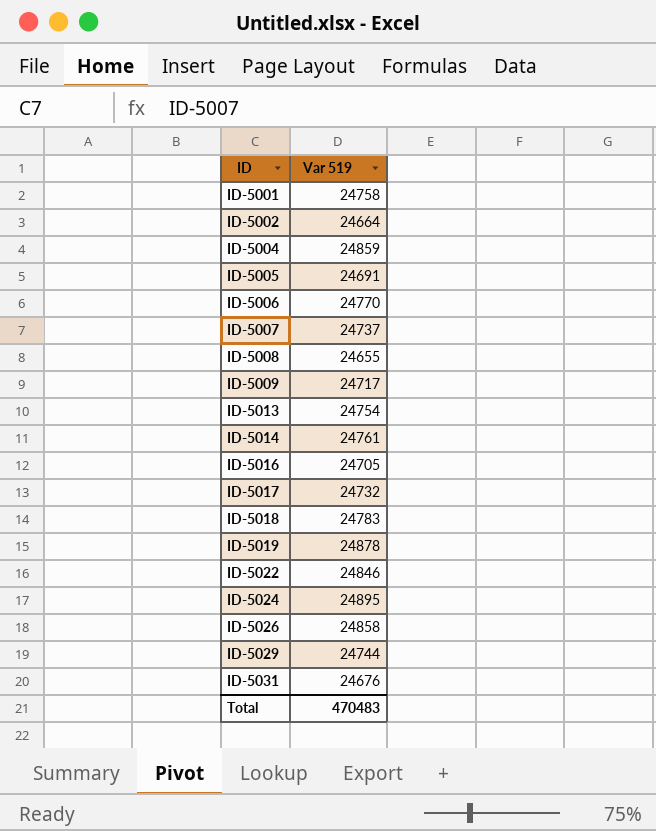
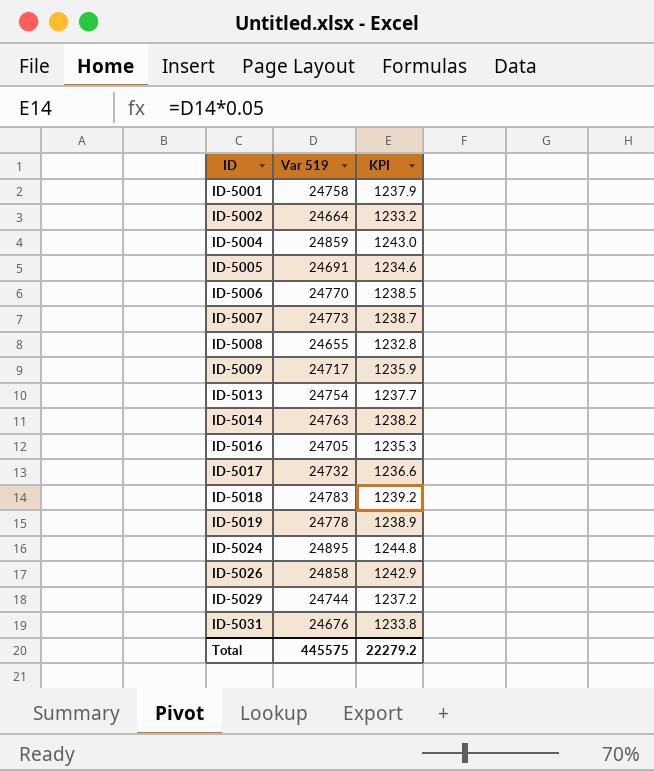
column KPI | formula: none -> [Var 519] * 0.05
row ID-5022: 24846 -> none
ID-5007 | Var 519: 24737 -> 24773
ID-5014 | Var 519: 24761 -> 24763
ID-5019 | Var 519: 24878 -> 24778
Total | Var 519: 470483 -> 445575

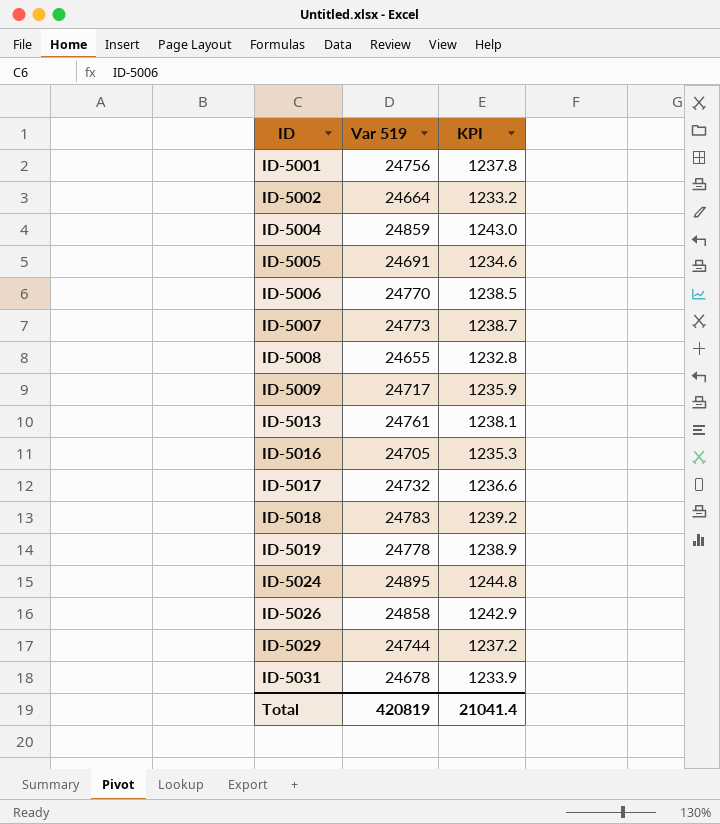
row ID-5014: 24763 | 1238.2 -> none
ID-5001 | Var 519: 24758 -> 24756
ID-5001 | KPI: 1237.9 -> 1237.8
ID-5013 | Var 519: 24754 -> 24761
ID-5013 | KPI: 1237.7 -> 1238.1
ID-5031 | Var 519: 24676 -> 24678
ID-5031 | KPI: 1233.8 -> 1233.9
Total | Var 519: 445575 -> 420819
Total | KPI: 22279.2 -> 21041.4

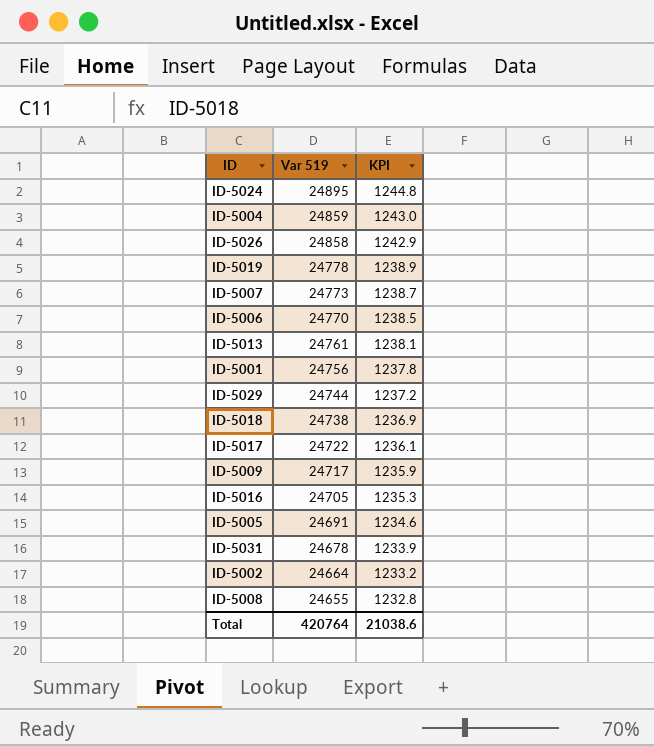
row order: ID ascending -> Var 519 descending
ID-5018 | Var 519: 24783 -> 24738
ID-5018 | KPI: 1239.2 -> 1236.9
ID-5017 | Var 519: 24732 -> 24722
ID-5017 | KPI: 1236.6 -> 1236.1
Total | Var 519: 420819 -> 420764
Total | KPI: 21041.4 -> 21038.6

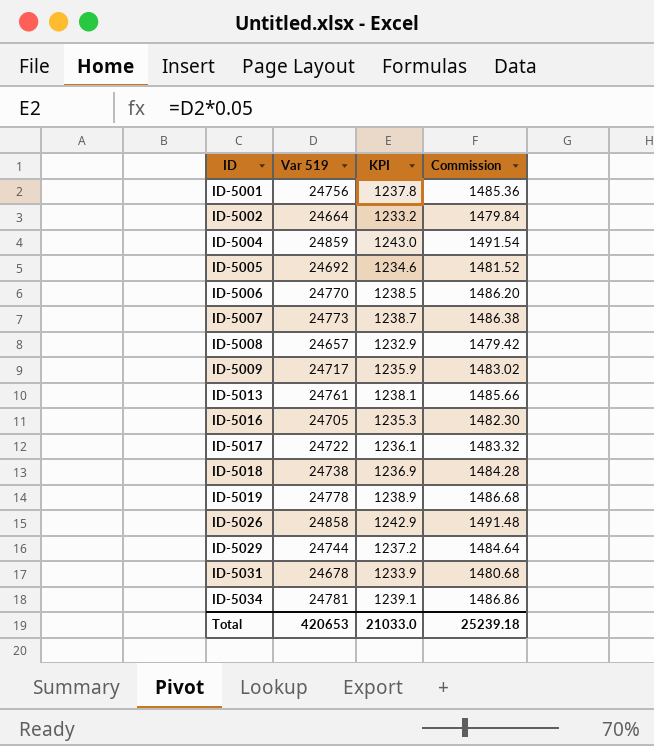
row order: Var 519 descending -> ID ascending
column Commission | formula: none -> [Var 519] * 0.06
row ID-5024: 24895 | 1244.8 -> none
ID-5005 | Var 519: 24691 -> 24692
ID-5008 | Var 519: 24655 -> 24657
ID-5008 | KPI: 1232.8 -> 1232.9
row ID-5034: none -> 24781 | 1239.1 | 1486.86
Total | Var 519: 420764 -> 420653
Total | KPI: 21038.6 -> 21033.0

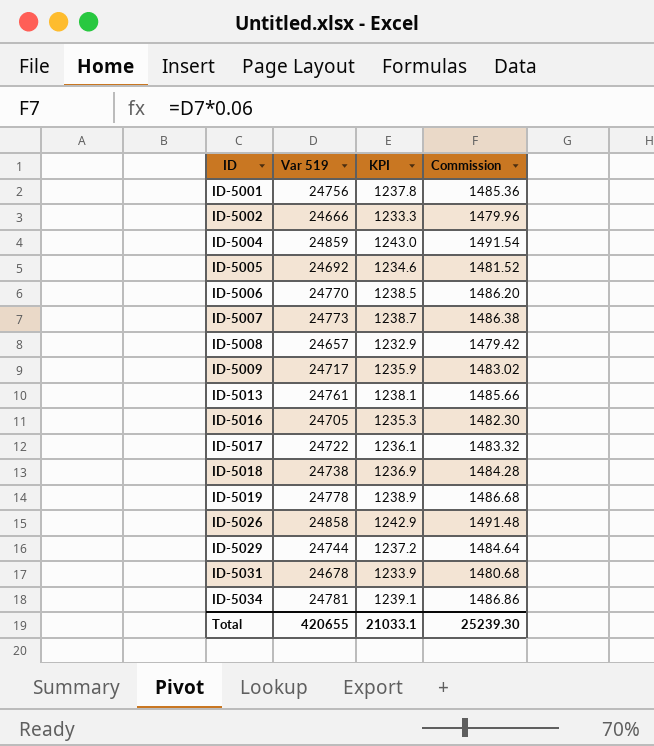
ID-5002 | Var 519: 24664 -> 24666
ID-5002 | KPI: 1233.2 -> 1233.3
ID-5002 | Commission: 1479.84 -> 1479.96
Total | Var 519: 420653 -> 420655
Total | KPI: 21033.0 -> 21033.1
Total | Commission: 25239.18 -> 25239.30

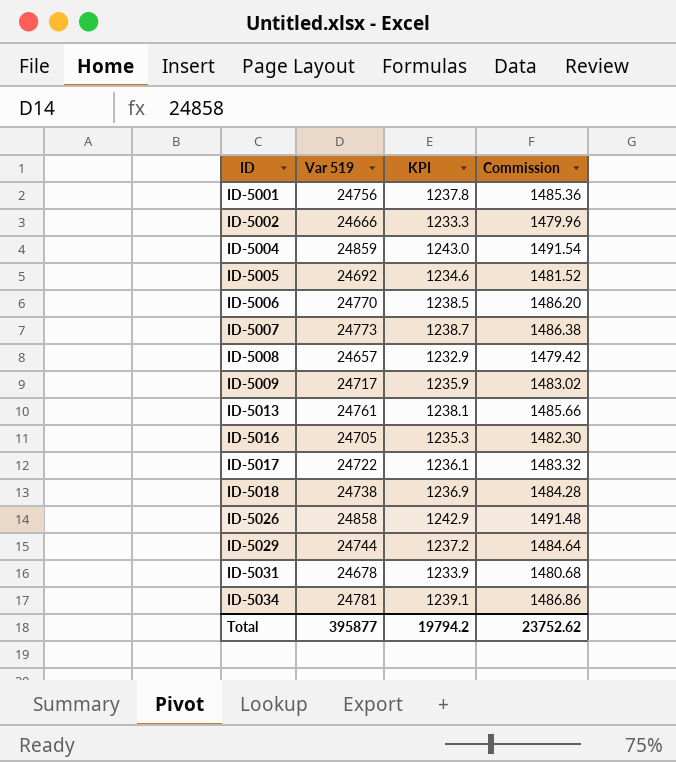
row ID-5019: 24778 | 1238.9 | 1486.68 -> none
Total | Var 519: 420655 -> 395877
Total | KPI: 21033.1 -> 19794.2
Total | Commission: 25239.30 -> 23752.62

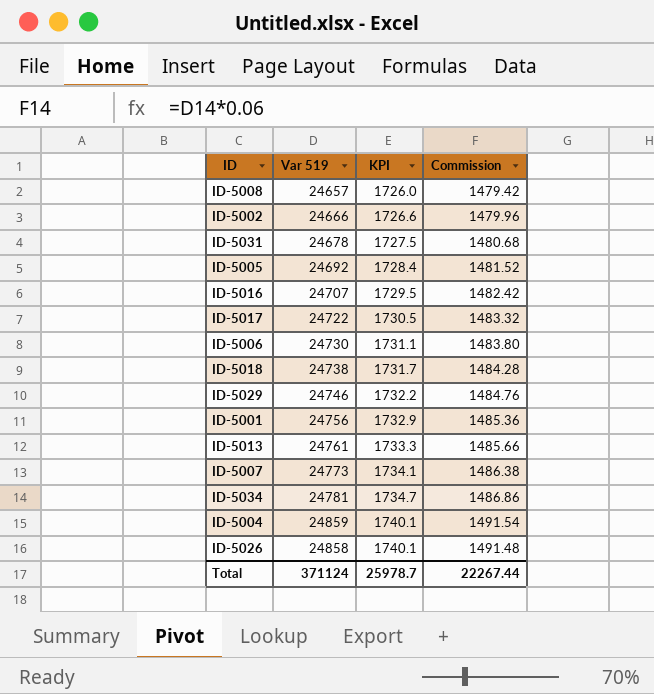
row order: ID ascending -> KPI ascending
column KPI | formula: [Var 519] * 0.05 -> [Var 519] * 0.07
row ID-5009: 24717 | 1235.9 | 1483.02 -> none
ID-5016 | Var 519: 24705 -> 24707
ID-5016 | Commission: 1482.30 -> 1482.42
ID-5006 | Var 519: 24770 -> 24730
ID-5006 | Commission: 1486.20 -> 1483.80
ID-5029 | Var 519: 24744 -> 24746
ID-5029 | Commission: 1484.64 -> 1484.76
Total | Var 519: 395877 -> 371124
Total | KPI: 19794.2 -> 25978.7
Total | Commission: 23752.62 -> 22267.44

